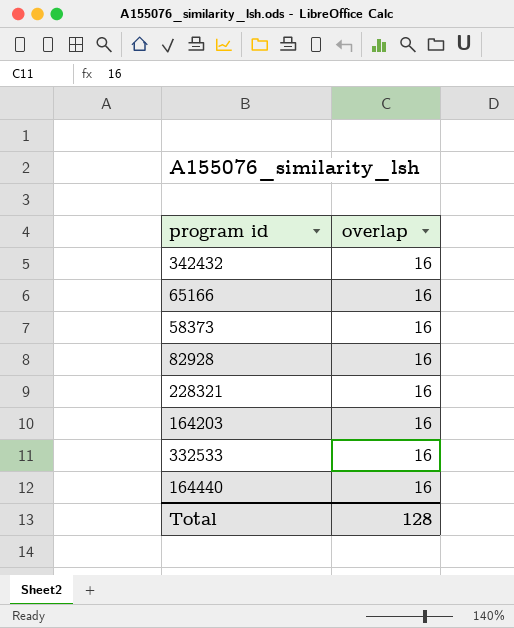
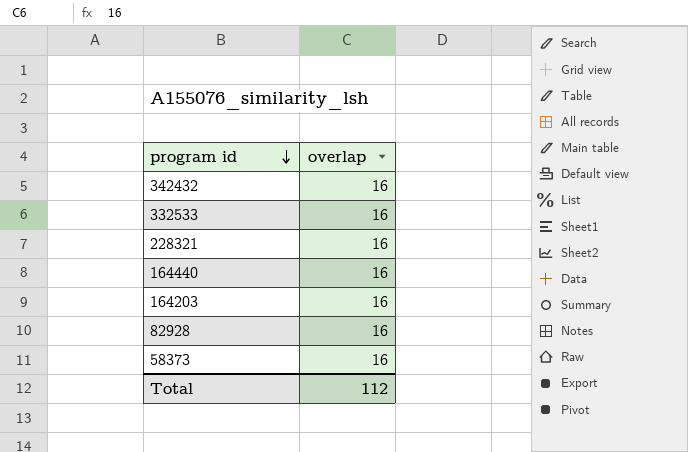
row order: none -> program id descending
row 65166: 16 -> none
Total | overlap: 128 -> 112

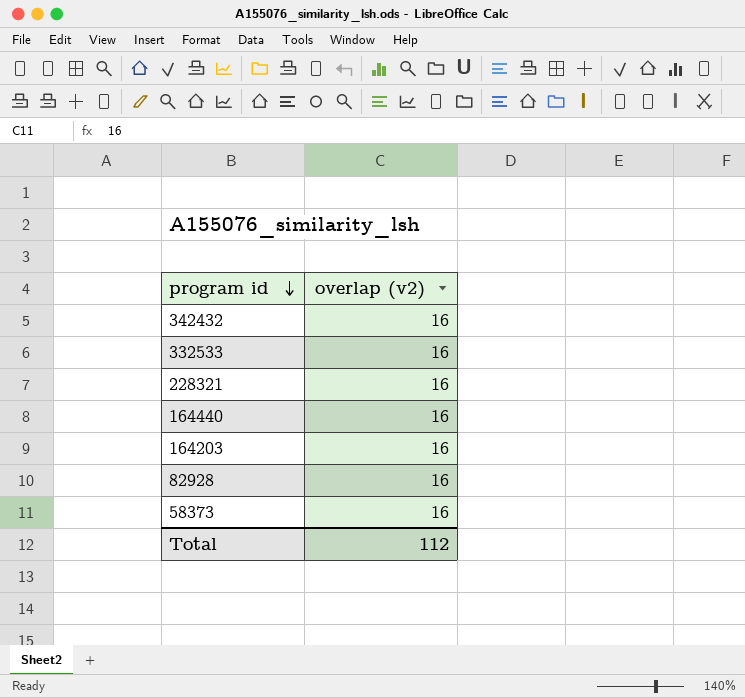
column name: overlap -> overlap (v2)

